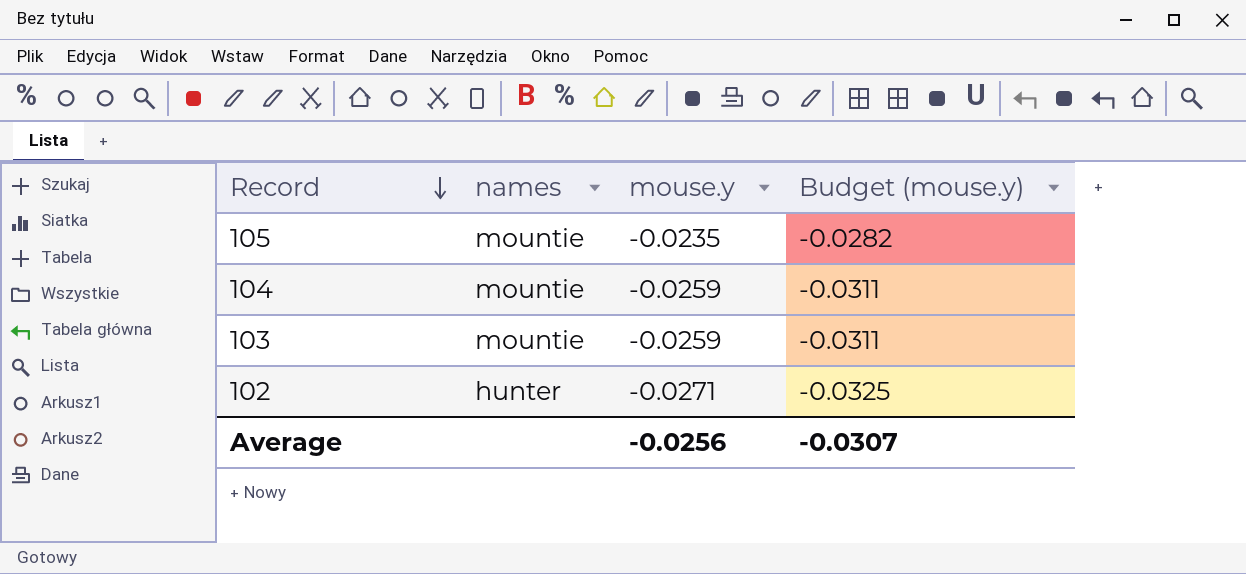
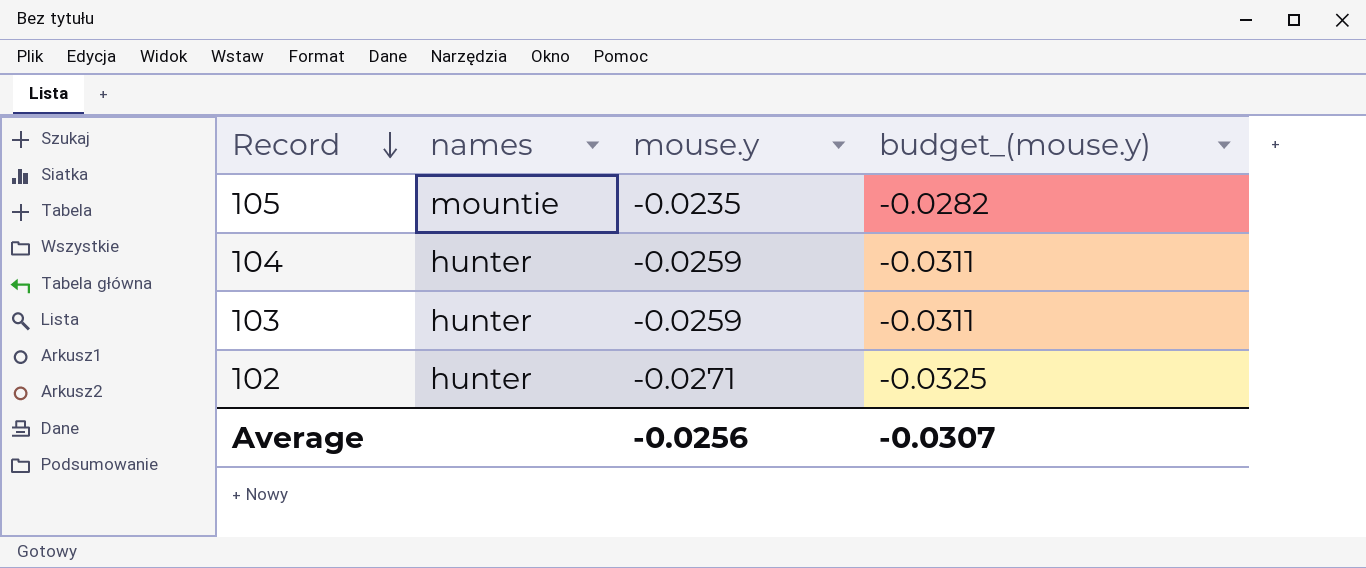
column name: Budget (mouse.y) -> budget_(mouse.y)
104 | names: mountie -> hunter
103 | names: mountie -> hunter

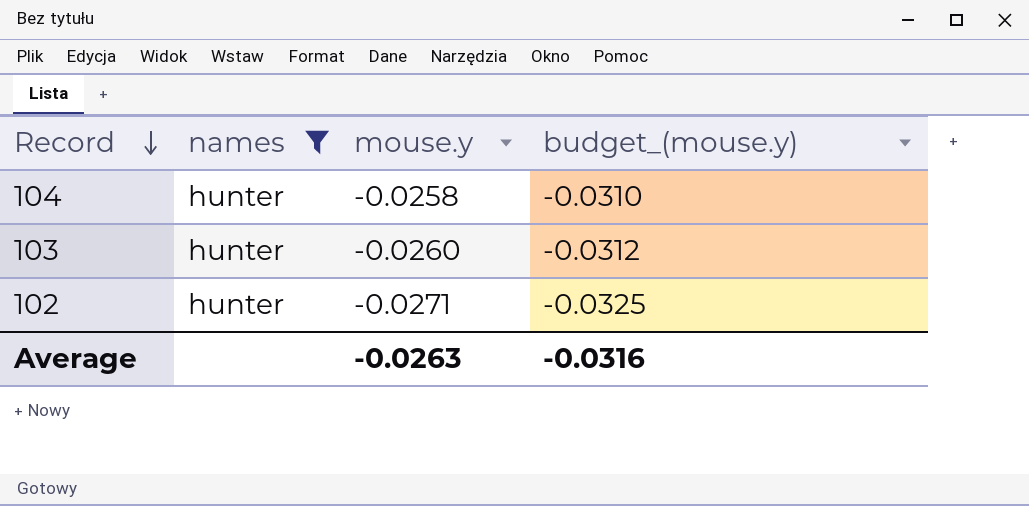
filter: none -> names = hunter
104 | mouse.y: -0.0259 -> -0.0258
104 | budget_(mouse.y): -0.0311 -> -0.0310
103 | mouse.y: -0.0259 -> -0.0260
103 | budget_(mouse.y): -0.0311 -> -0.0312
Average | mouse.y: -0.0256 -> -0.0263
Average | budget_(mouse.y): -0.0307 -> -0.0316

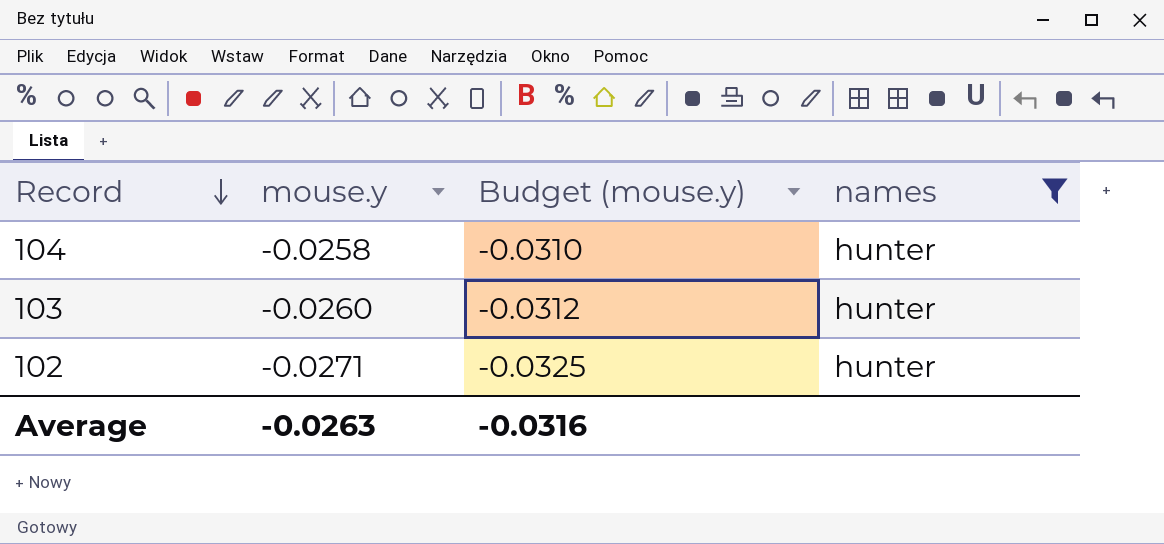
column name: budget_(mouse.y) -> Budget (mouse.y)
column names | position: 2 -> 4

